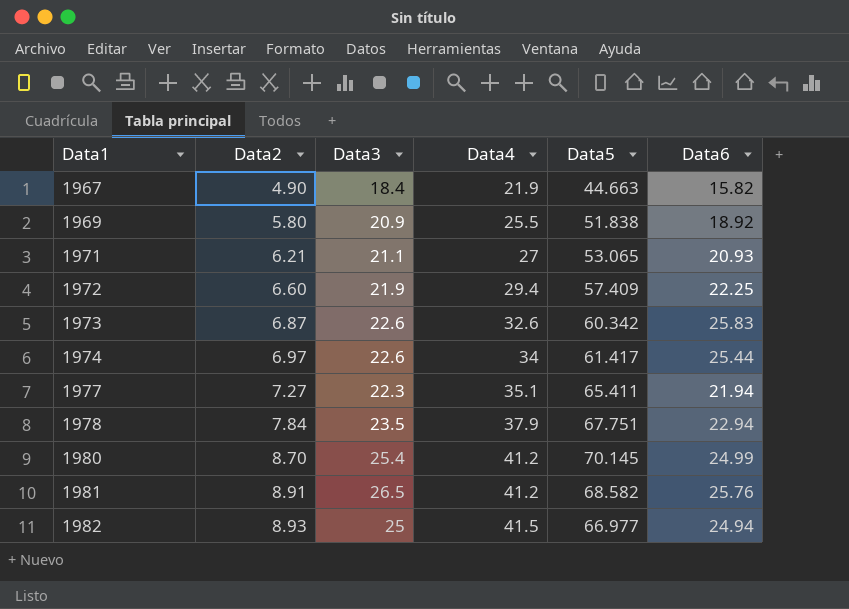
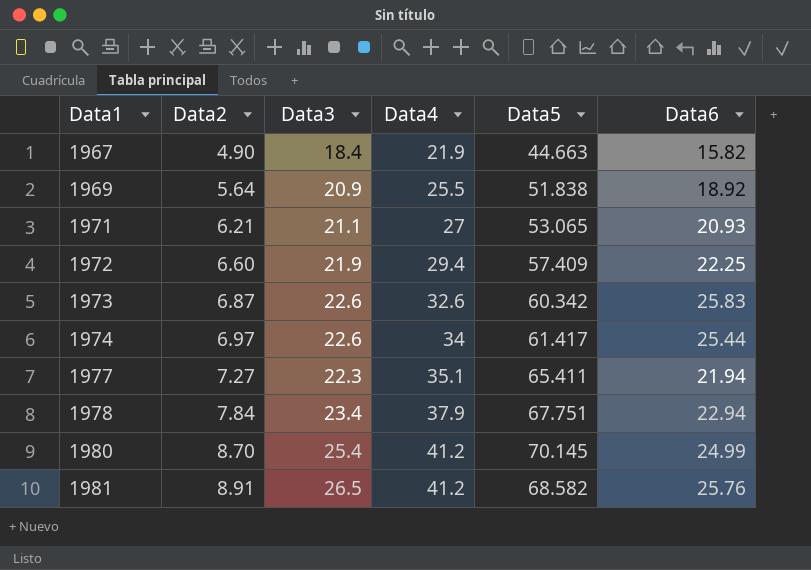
row 1982: 8.93 | 25 | 41.5 | 66.977 | 24.94 -> none
1969 | Data2: 5.80 -> 5.64
1978 | Data3: 23.5 -> 23.4

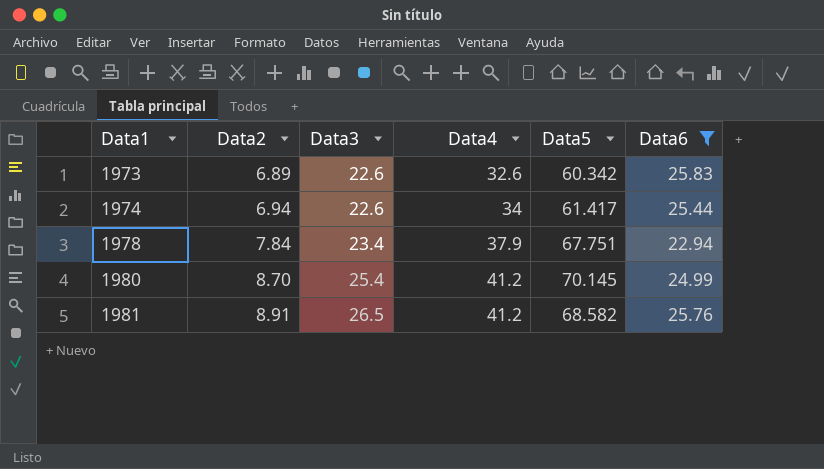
filter: none -> Data6 >= 22.94
1973 | Data2: 6.87 -> 6.89
1974 | Data2: 6.97 -> 6.94

